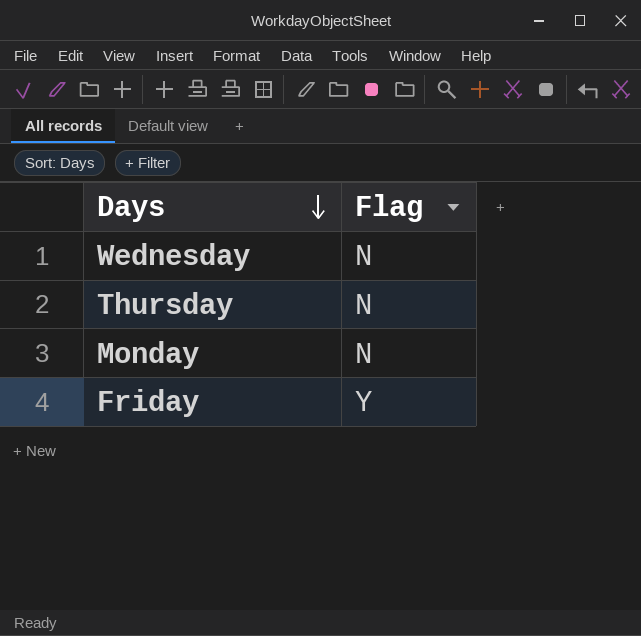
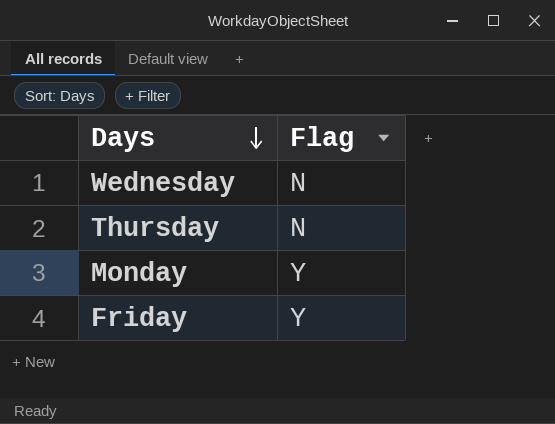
Monday | Flag: N -> Y

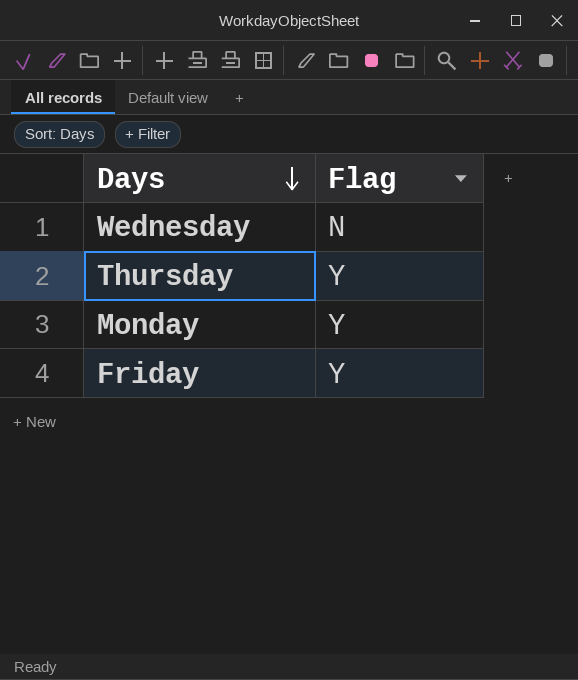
Thursday | Flag: N -> Y

